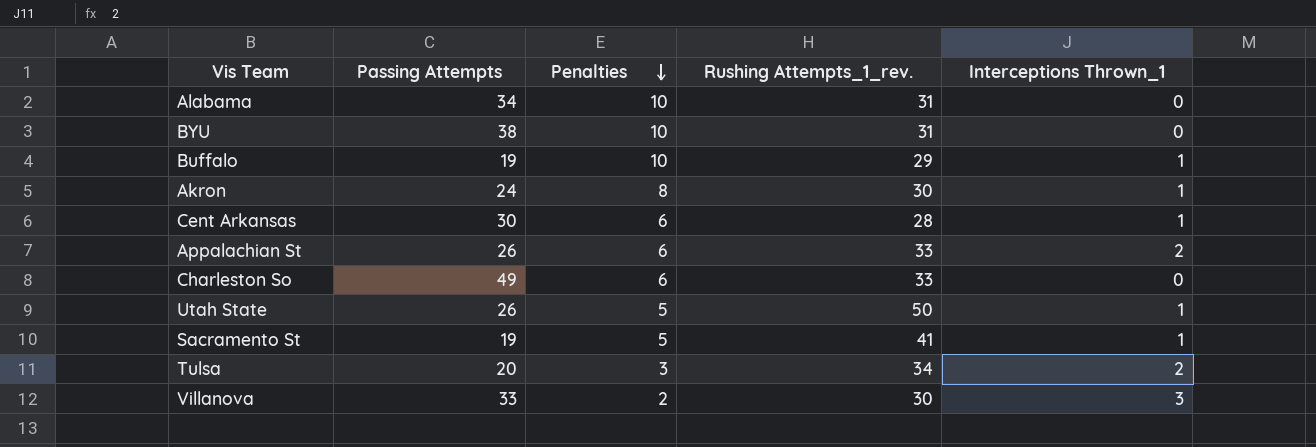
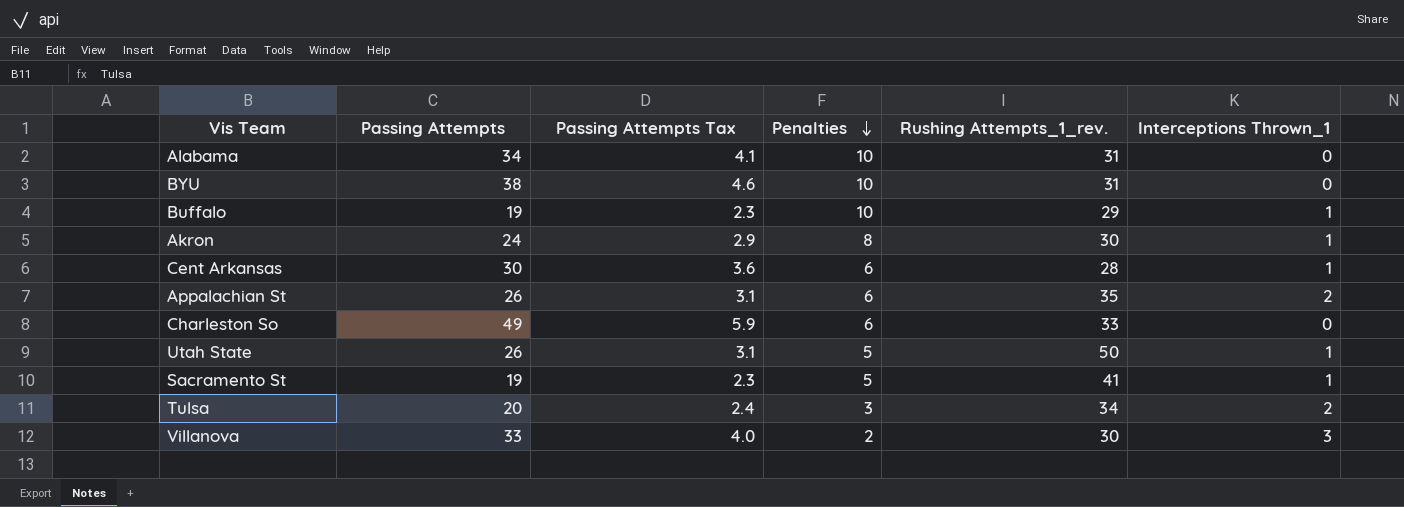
column Passing Attempts Tax | formula: none -> [Passing Attempts] * 0.12
Appalachian St | Rushing Attempts_1_rev.: 33 -> 35

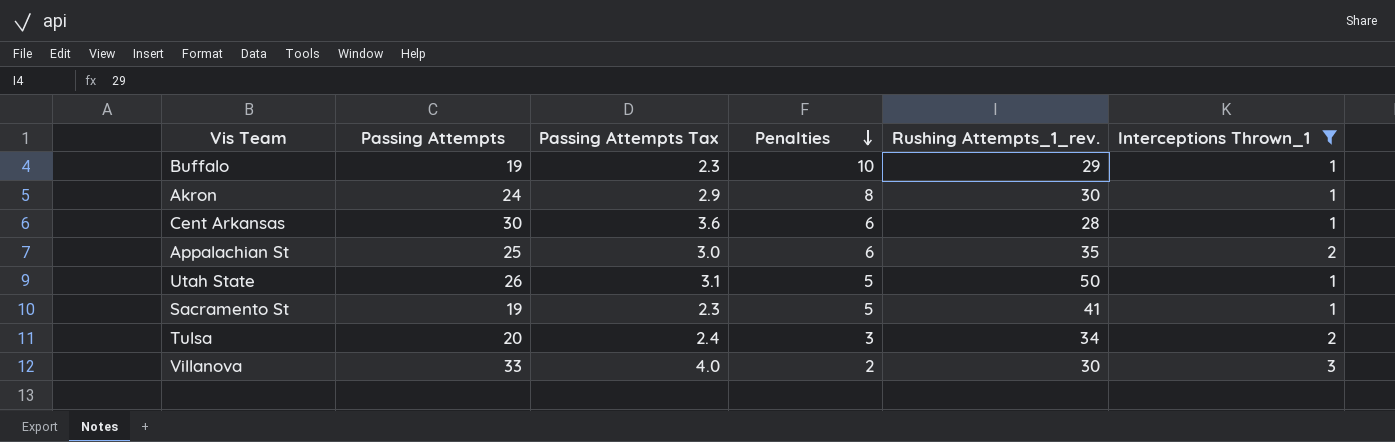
filter: none -> Interceptions Thrown_1 != 0
Appalachian St | Passing Attempts: 26 -> 25
Appalachian St | Passing Attempts Tax: 3.1 -> 3.0

